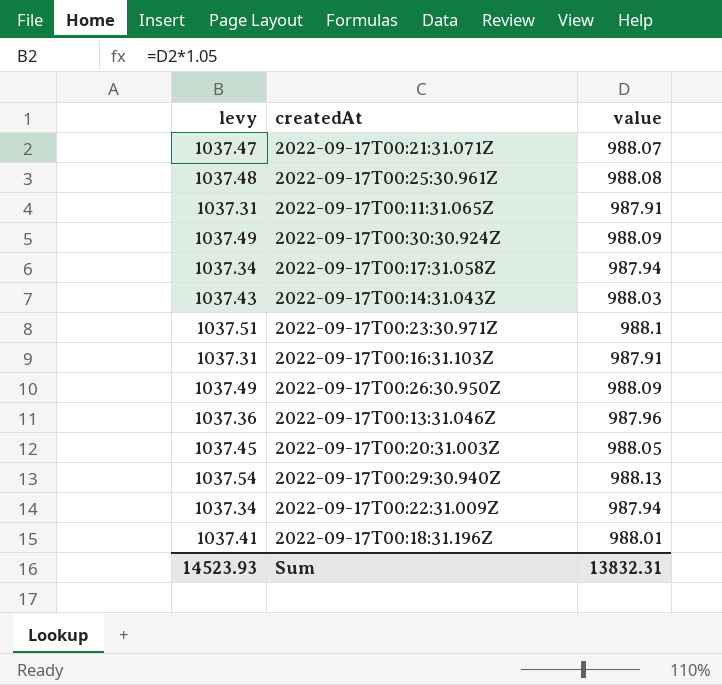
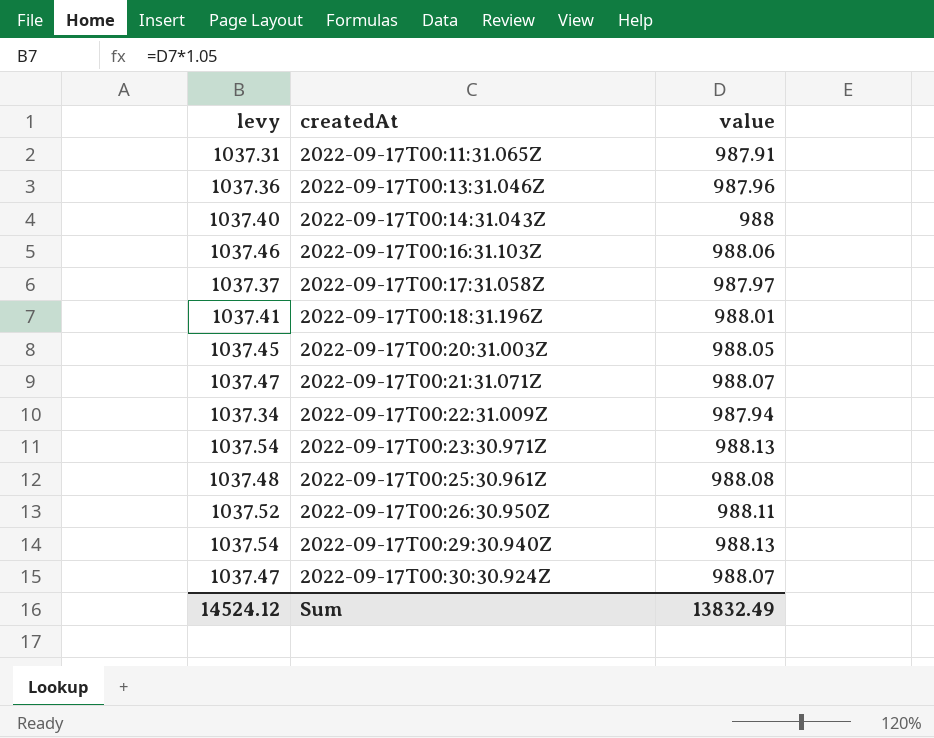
row order: none -> createdAt ascending
2022-09-17T00:14:31.043Z | levy: 1037.43 -> 1037.40
2022-09-17T00:14:31.043Z | value: 988.03 -> 988
2022-09-17T00:16:31.103Z | levy: 1037.31 -> 1037.46
2022-09-17T00:16:31.103Z | value: 987.91 -> 988.06
2022-09-17T00:17:31.058Z | levy: 1037.34 -> 1037.37
2022-09-17T00:17:31.058Z | value: 987.94 -> 987.97
2022-09-17T00:23:30.971Z | levy: 1037.51 -> 1037.54
2022-09-17T00:23:30.971Z | value: 988.1 -> 988.13
2022-09-17T00:26:30.950Z | levy: 1037.49 -> 1037.52
2022-09-17T00:26:30.950Z | value: 988.09 -> 988.11
2022-09-17T00:30:30.924Z | levy: 1037.49 -> 1037.47
2022-09-17T00:30:30.924Z | value: 988.09 -> 988.07
Sum | levy: 14523.93 -> 14524.12
Sum | value: 13832.31 -> 13832.49

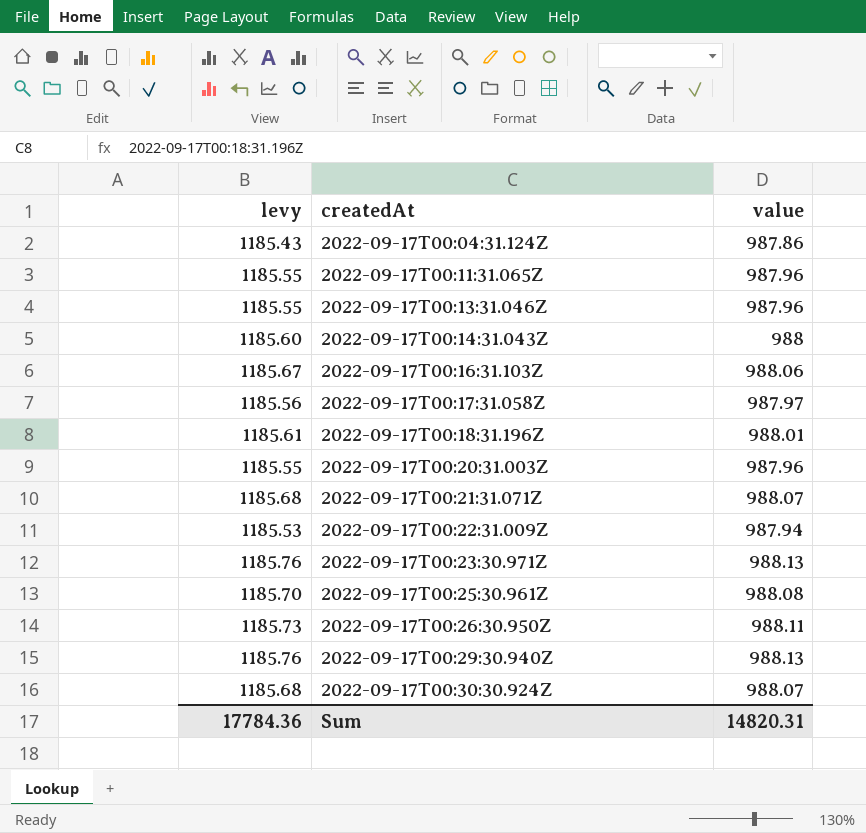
column levy | formula: [value] * 1.05 -> [value] * 1.2
row 2022-09-17T00:04:31.124Z: none -> 1185.43 | 987.86
2022-09-17T00:11:31.065Z | value: 987.91 -> 987.96
2022-09-17T00:20:31.003Z | value: 988.05 -> 987.96
Sum | levy: 14524.12 -> 17784.36
Sum | value: 13832.49 -> 14820.31

